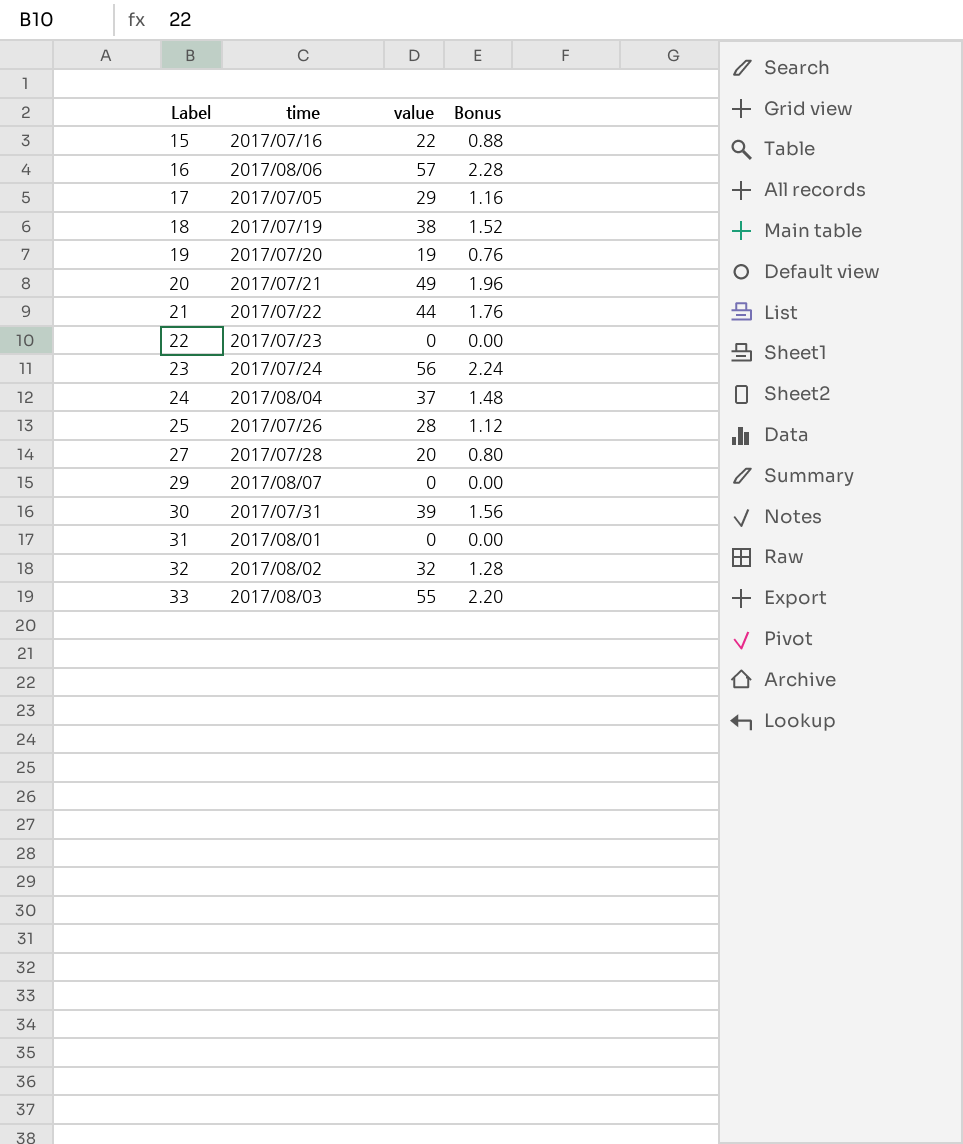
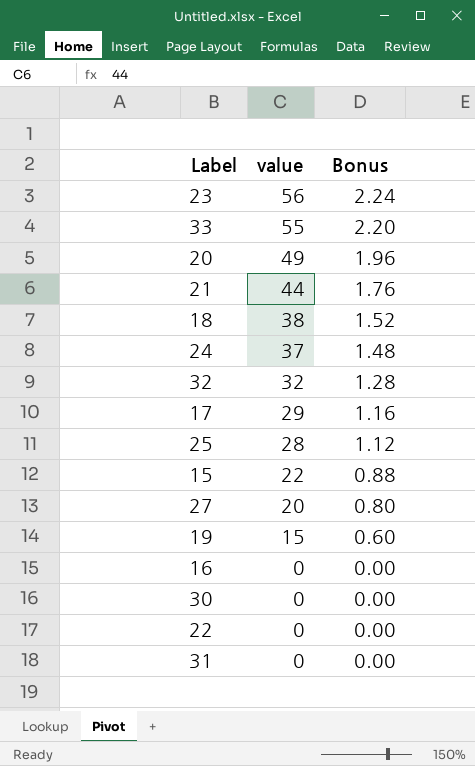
row order: Label ascending -> value descending
column time | position: 2 -> none
row 29: 2017/08/07 | 0 | 0.00 -> none
19 | value: 19 -> 15
19 | Bonus: 0.76 -> 0.60
16 | value: 57 -> 0
16 | Bonus: 2.28 -> 0.00
30 | value: 39 -> 0
30 | Bonus: 1.56 -> 0.00

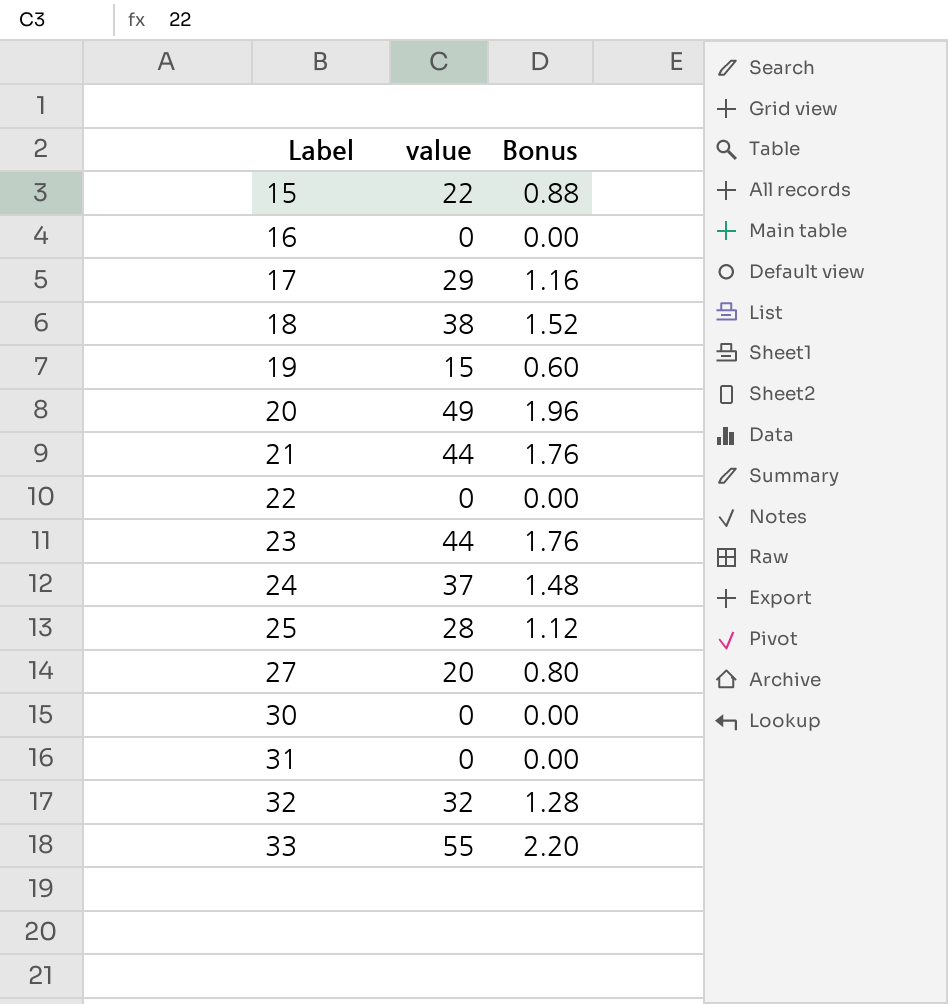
row order: value descending -> Label ascending
23 | value: 56 -> 44
23 | Bonus: 2.24 -> 1.76

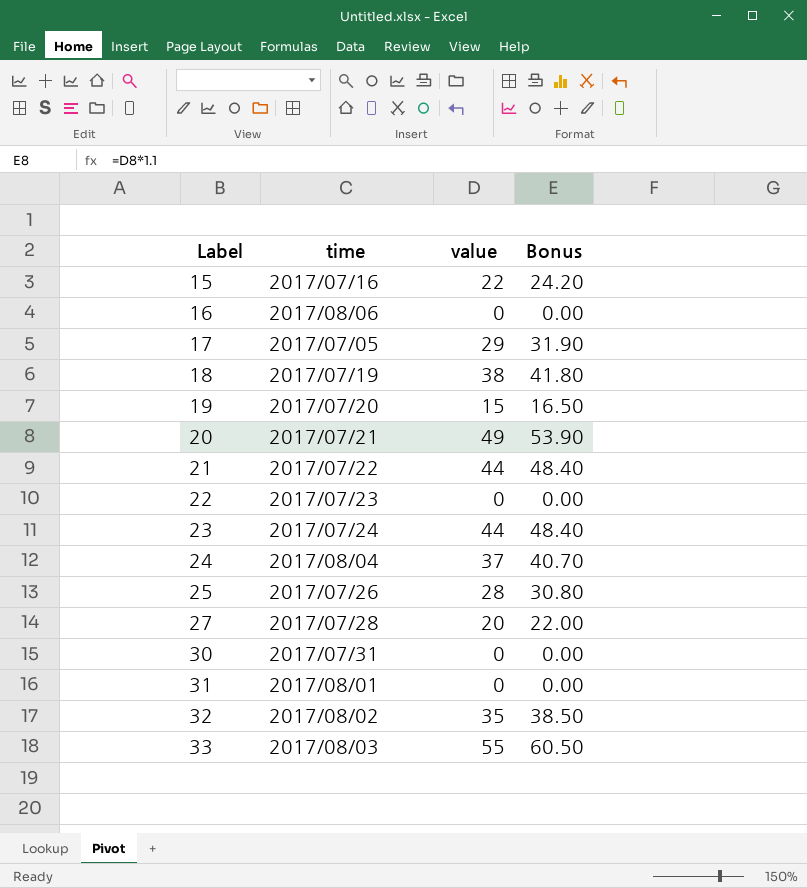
column time | position: none -> 2
column Bonus | formula: [value] * 0.04 -> [value] * 1.1
32 | value: 32 -> 35

